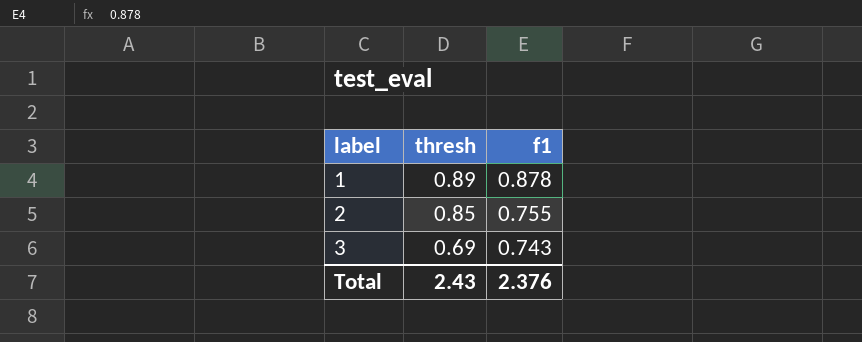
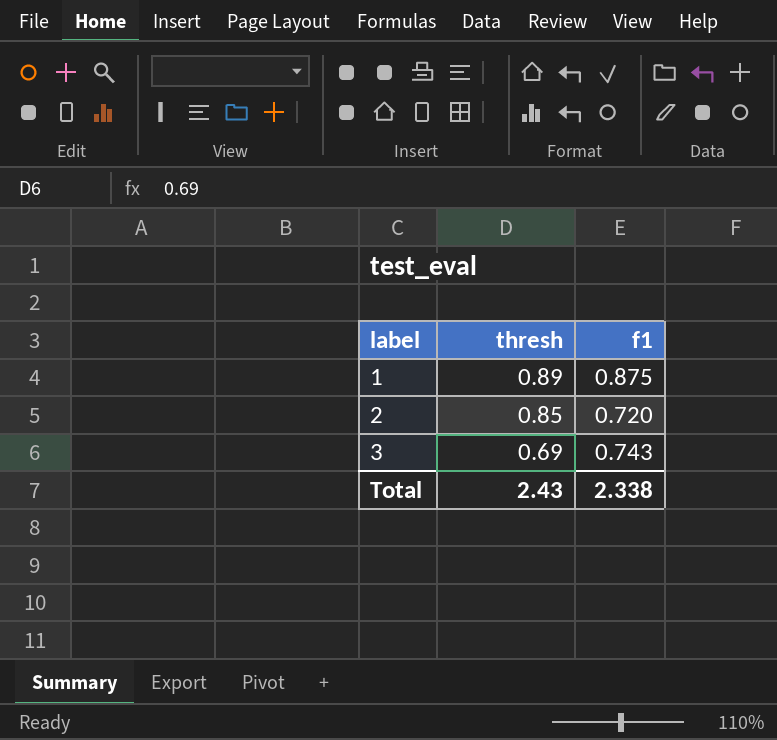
1 | f1: 0.878 -> 0.875
2 | f1: 0.755 -> 0.720
Total | f1: 2.376 -> 2.338

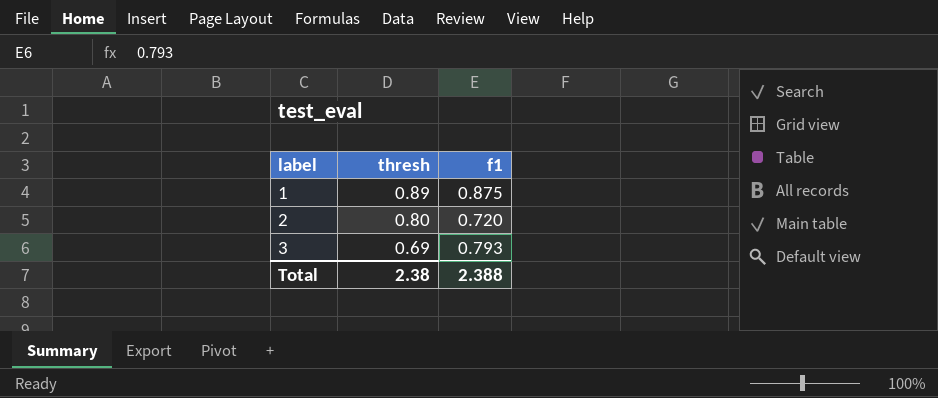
2 | thresh: 0.85 -> 0.80
3 | f1: 0.743 -> 0.793
Total | thresh: 2.43 -> 2.38
Total | f1: 2.338 -> 2.388

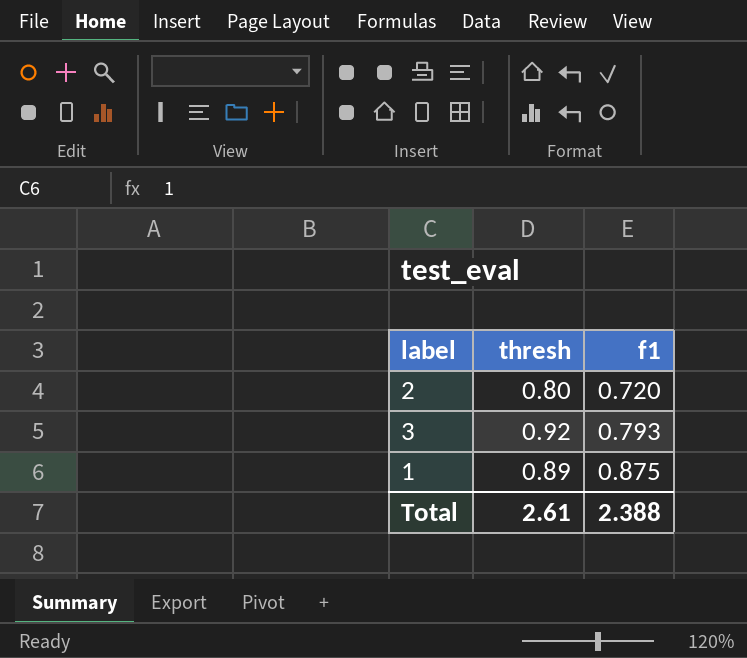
row order: label ascending -> f1 ascending
3 | thresh: 0.69 -> 0.92
Total | thresh: 2.38 -> 2.61

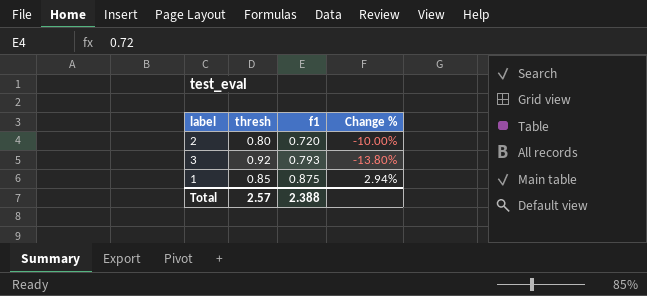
column Change % | formula: none -> ([f1] - [thresh]) / [thresh]
1 | thresh: 0.89 -> 0.85
Total | thresh: 2.61 -> 2.57

